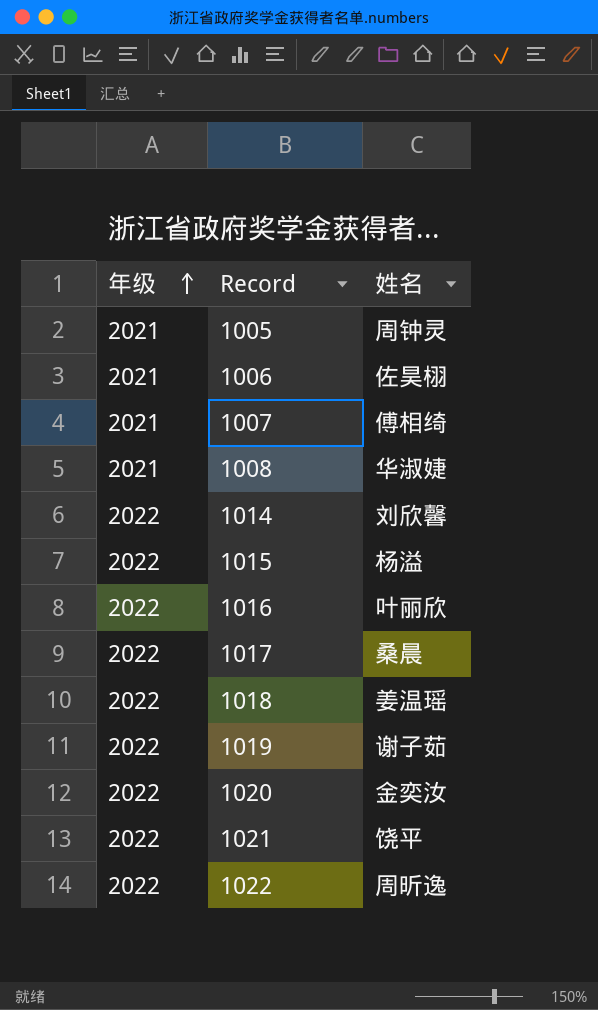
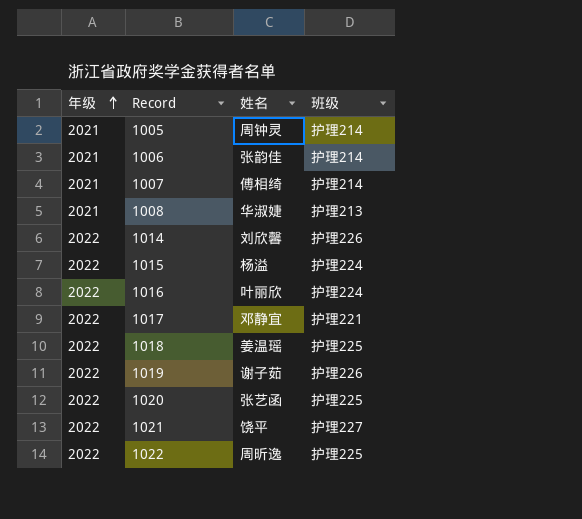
column 班级 | position: none -> 4
1006 | 姓名: 佐昊栩 -> 张韵佳
1017 | 姓名: 桑晨 -> 邓静宜
1020 | 姓名: 金奕汝 -> 张艺函

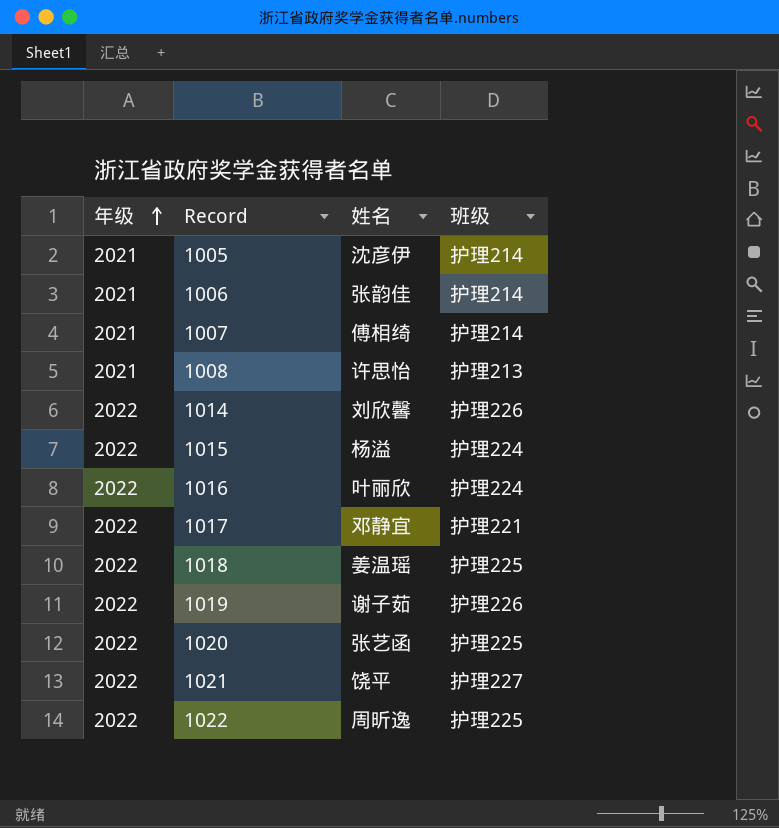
1005 | 姓名: 周钟灵 -> 沈彦伊
1008 | 姓名: 华淑婕 -> 许思怡

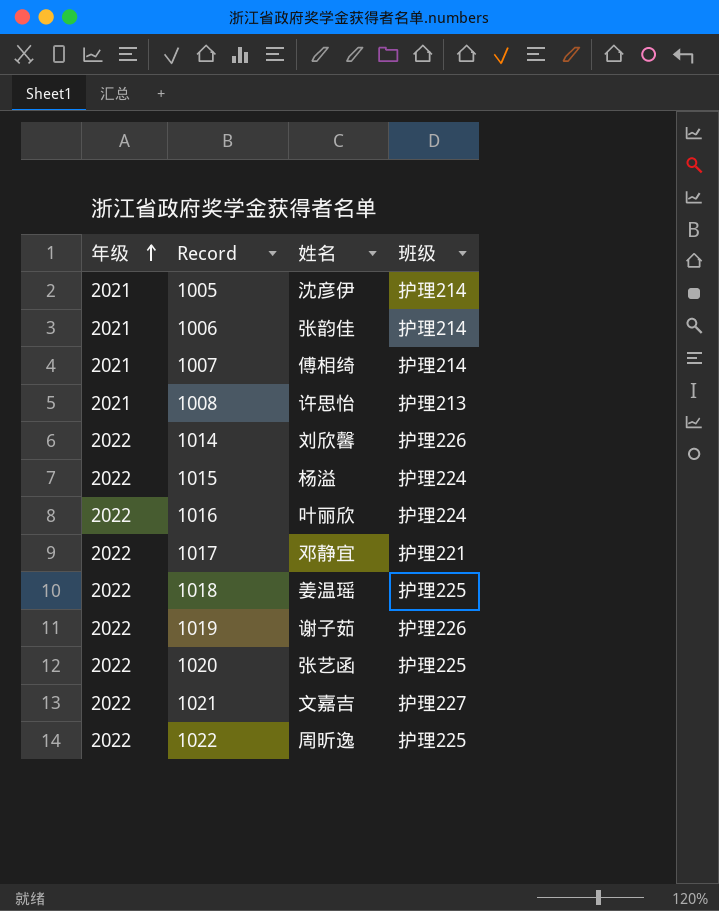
1021 | 姓名: 饶平 -> 文嘉吉

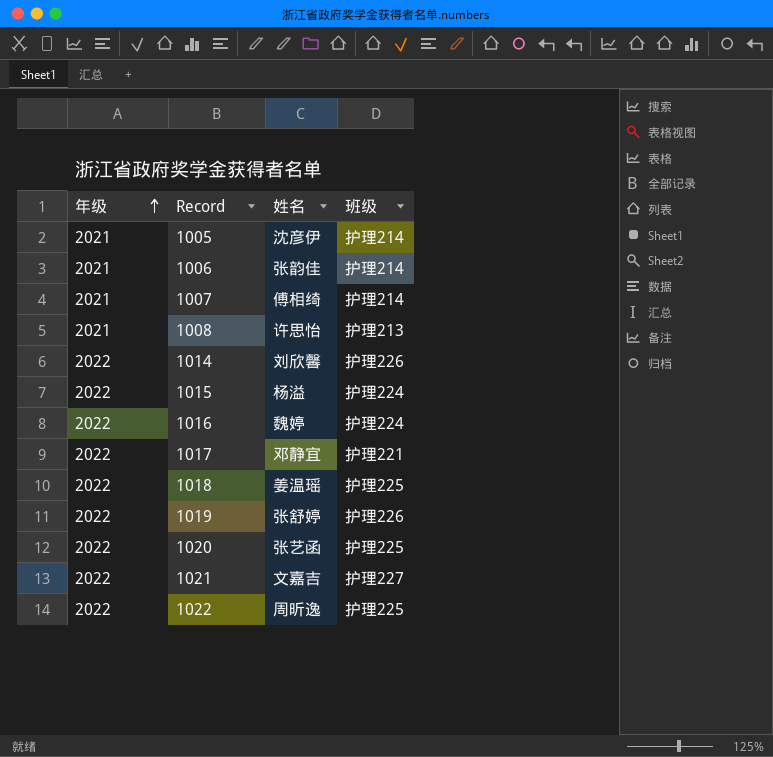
1016 | 姓名: 叶丽欣 -> 魏婷
1019 | 姓名: 谢子茹 -> 张舒婷

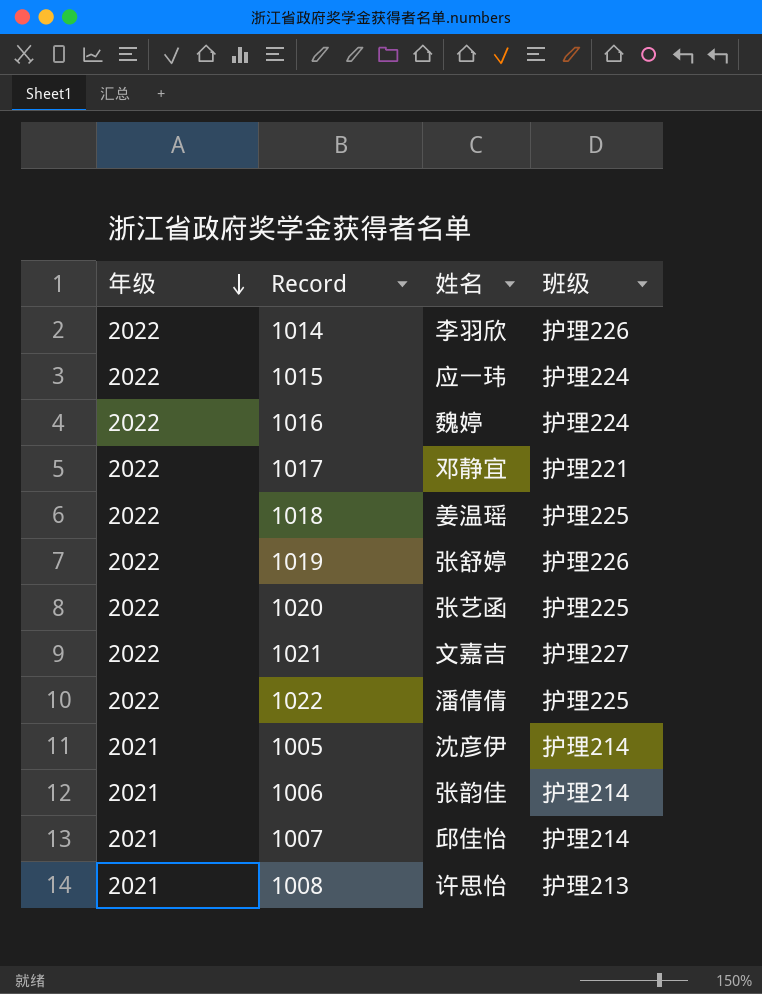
row order: 年级 ascending -> 年级 descending
1014 | 姓名: 刘欣馨 -> 李羽欣
1015 | 姓名: 杨溢 -> 应一玮
1022 | 姓名: 周昕逸 -> 潘倩倩
1007 | 姓名: 傅相绮 -> 邱佳怡

